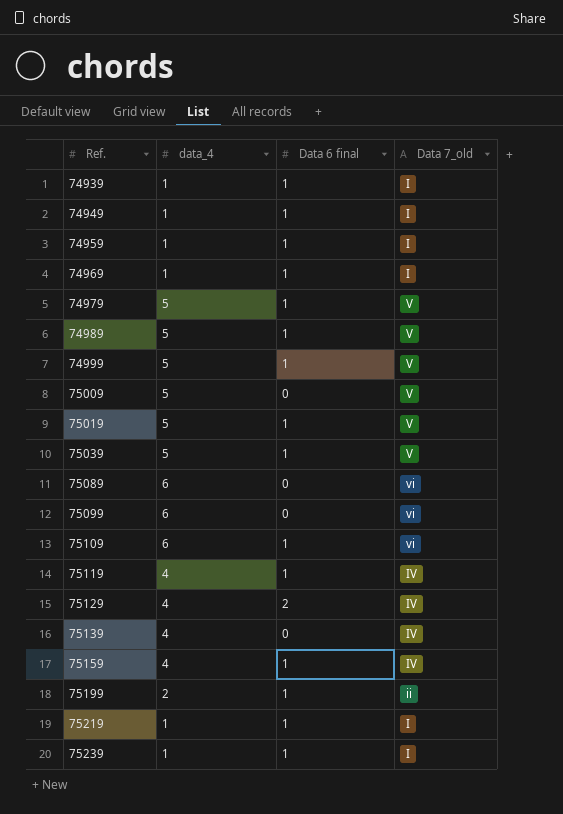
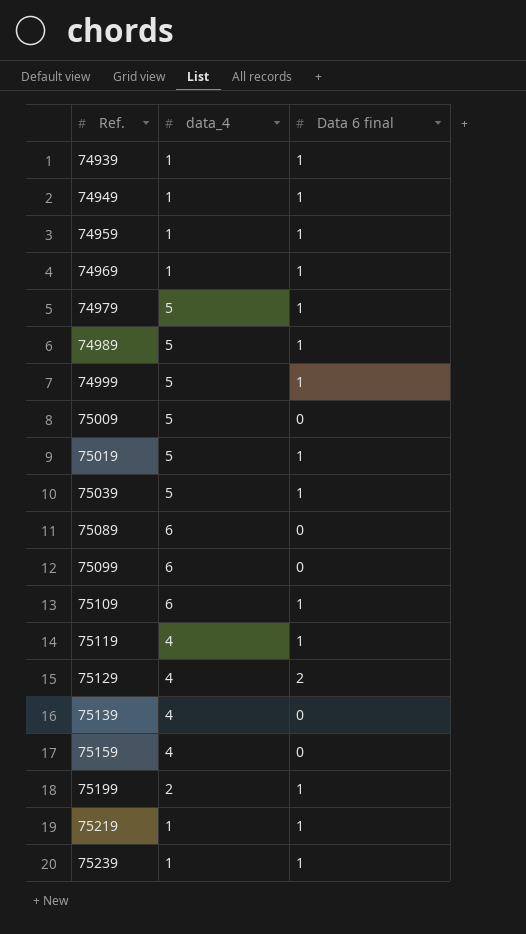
column Data 7_old | position: 4 -> none
75159 | Data 6 final: 1 -> 0

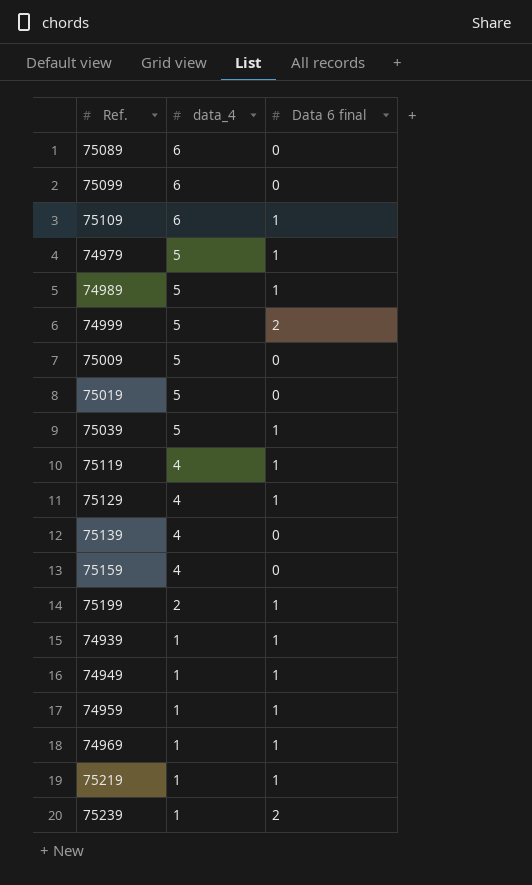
row order: Ref. ascending -> data_4 descending
74999 | Data 6 final: 1 -> 2
75019 | Data 6 final: 1 -> 0
75129 | Data 6 final: 2 -> 1
75239 | Data 6 final: 1 -> 2

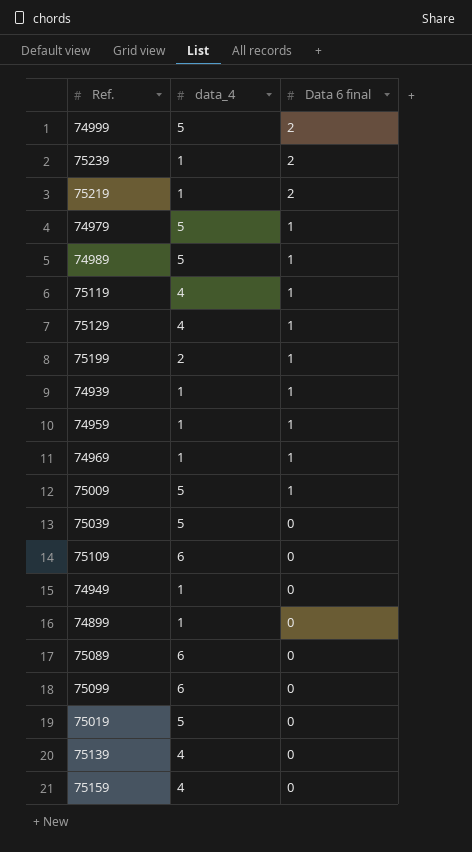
row order: data_4 descending -> Data 6 final descending
75219 | Data 6 final: 1 -> 2
75009 | Data 6 final: 0 -> 1
75039 | Data 6 final: 1 -> 0
75109 | Data 6 final: 1 -> 0
74949 | Data 6 final: 1 -> 0
row 74899: none -> 1 | 0

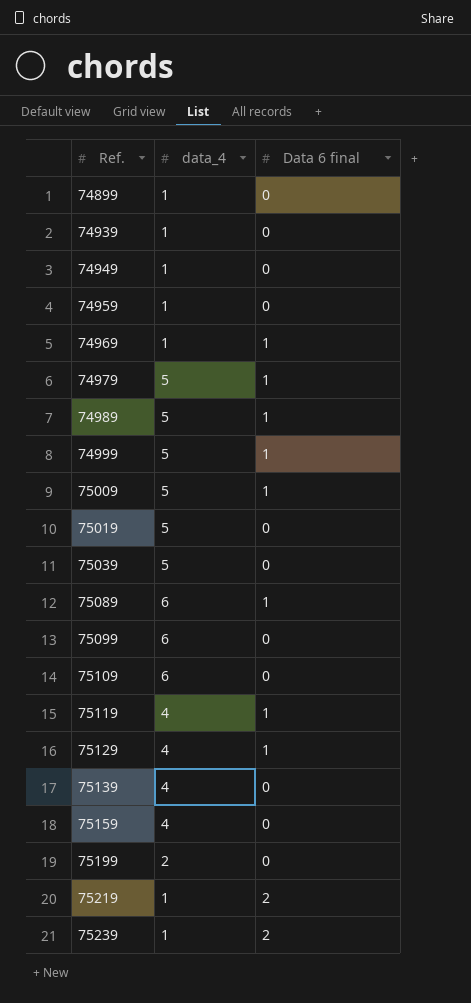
row order: Data 6 final descending -> Ref. ascending
74939 | Data 6 final: 1 -> 0
74959 | Data 6 final: 1 -> 0
74999 | Data 6 final: 2 -> 1
75089 | Data 6 final: 0 -> 1
75199 | Data 6 final: 1 -> 0

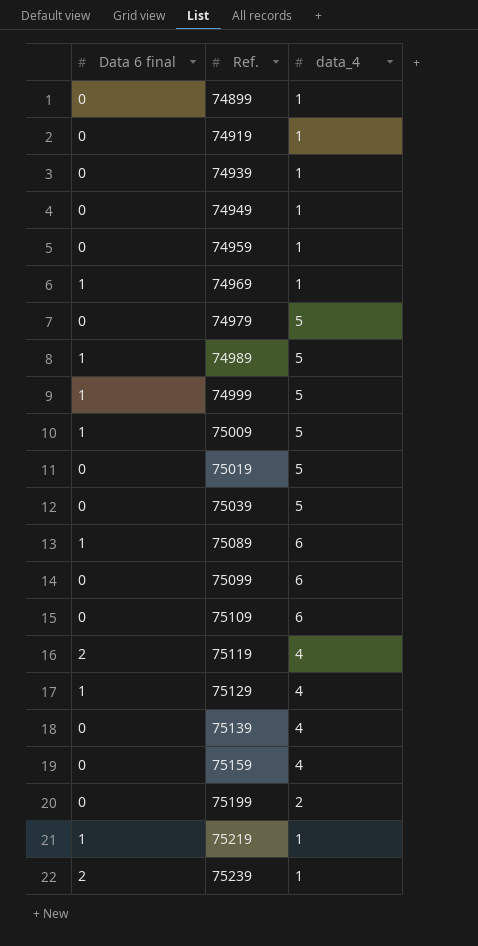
column Data 6 final | position: 3 -> 1
row 74919: none -> 0 | 1
74979 | Data 6 final: 1 -> 0
75119 | Data 6 final: 1 -> 2
75219 | Data 6 final: 2 -> 1

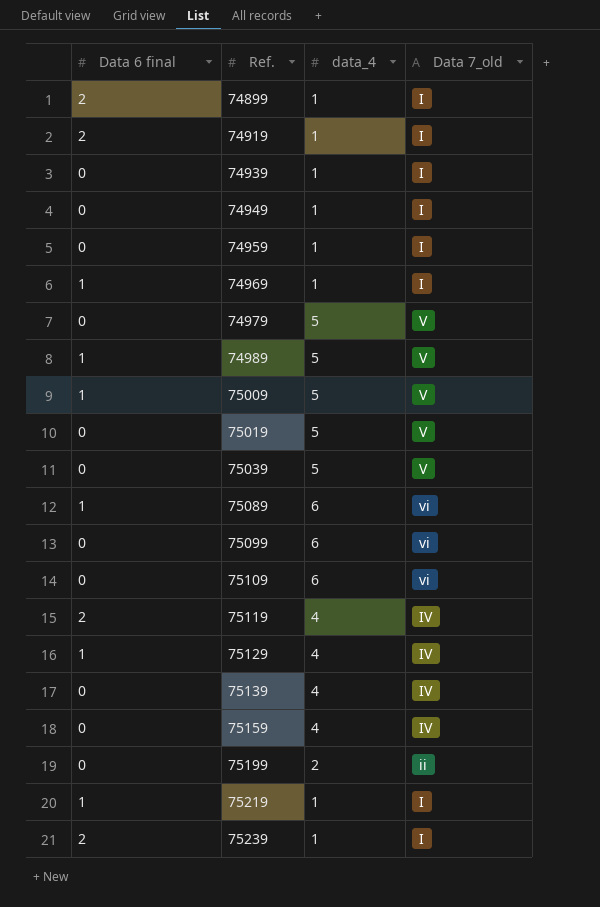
column Data 7_old | position: none -> 4
row 74999: 1 | 5 -> none
74899 | Data 6 final: 0 -> 2
74919 | Data 6 final: 0 -> 2

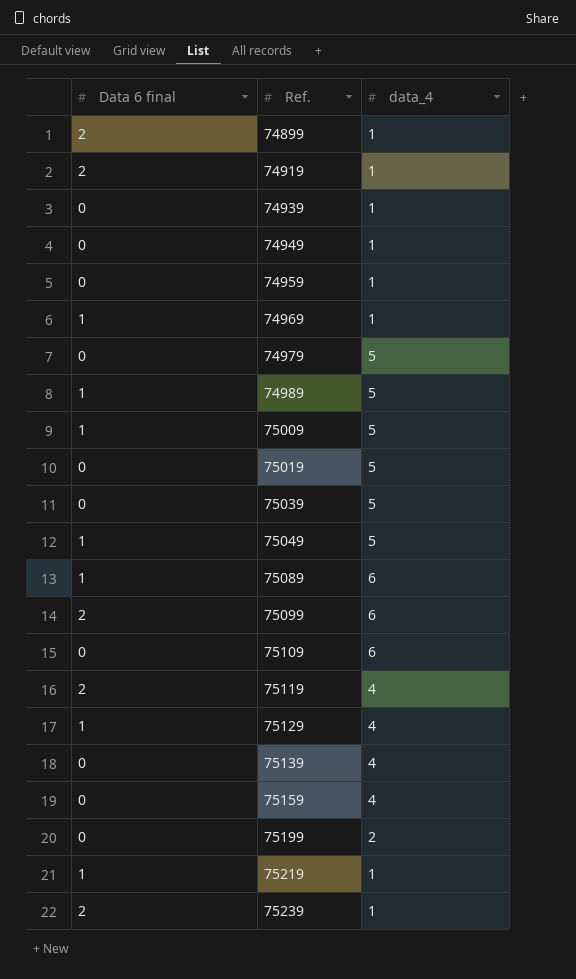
column Data 7_old | position: 4 -> none
row 75049: none -> 1 | 5
75099 | Data 6 final: 0 -> 2

